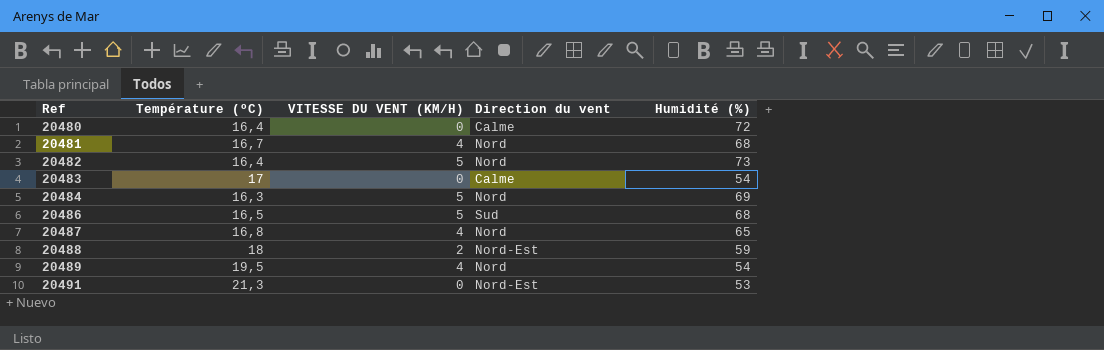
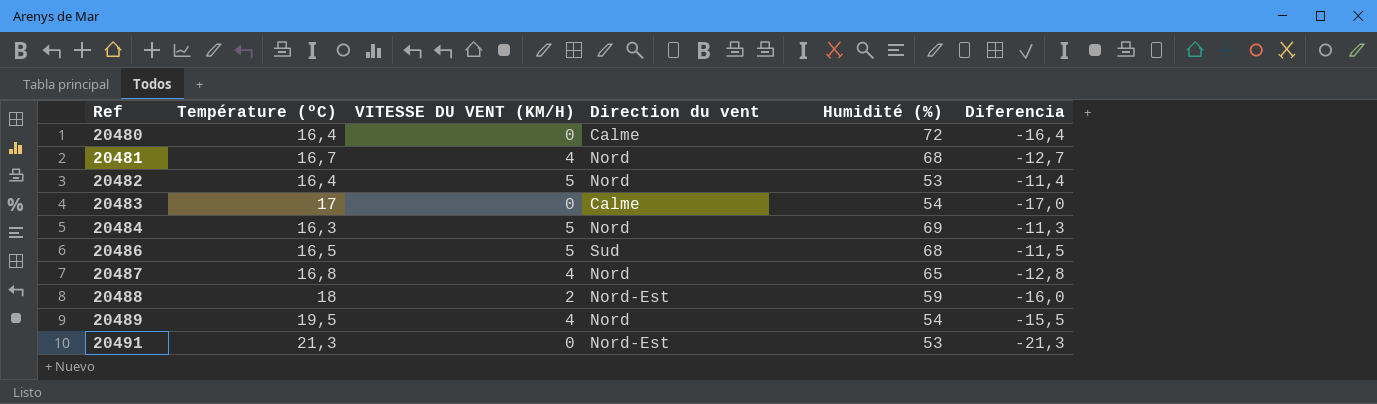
column Diferencia | formula: none -> [VITESSE DU VENT (KM/H)] - [Température (ºC)]
20482 | Humidité (%): 73 -> 53

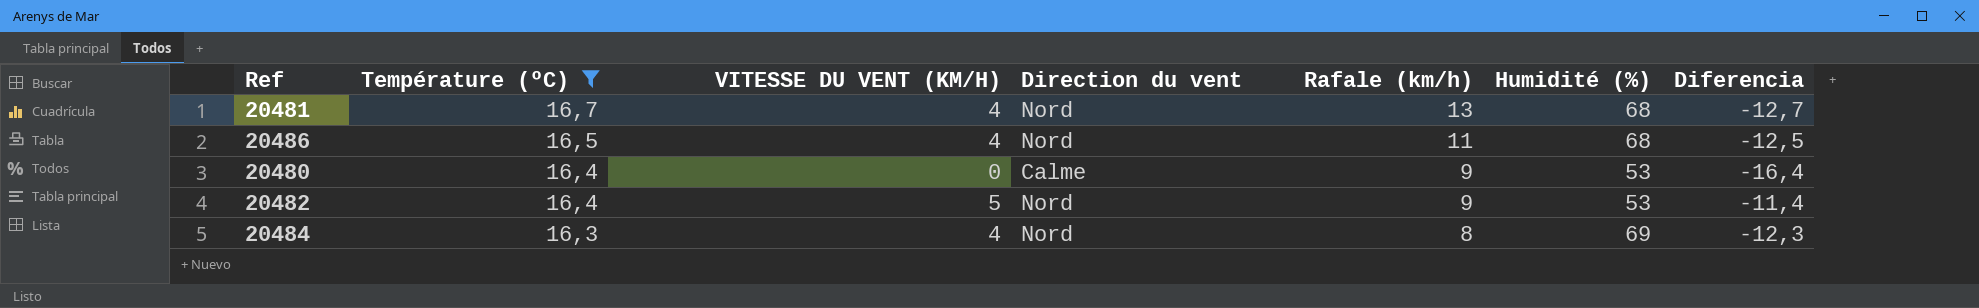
filter: none -> Température (ºC) <= 16,7
row order: Ref ascending -> Température (ºC) descending
column Rafale (km/h) | position: none -> 5
20486 | VITESSE DU VENT (KM/H): 5 -> 4
20486 | Direction du vent: Sud -> Nord
20486 | Diferencia: -11,5 -> -12,5
20480 | Humidité (%): 72 -> 53
20484 | VITESSE DU VENT (KM/H): 5 -> 4
20484 | Diferencia: -11,3 -> -12,3

